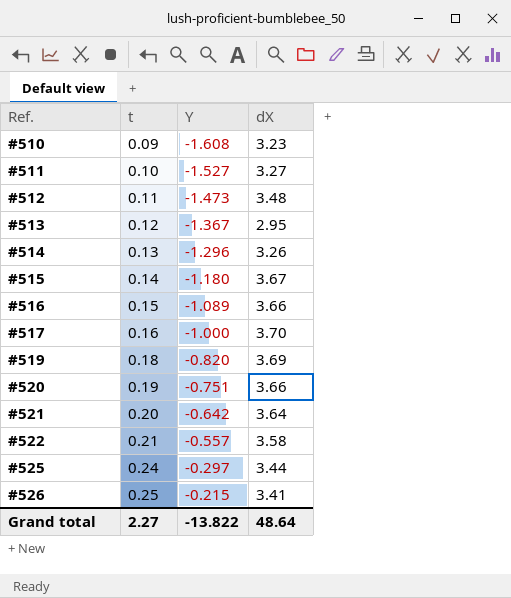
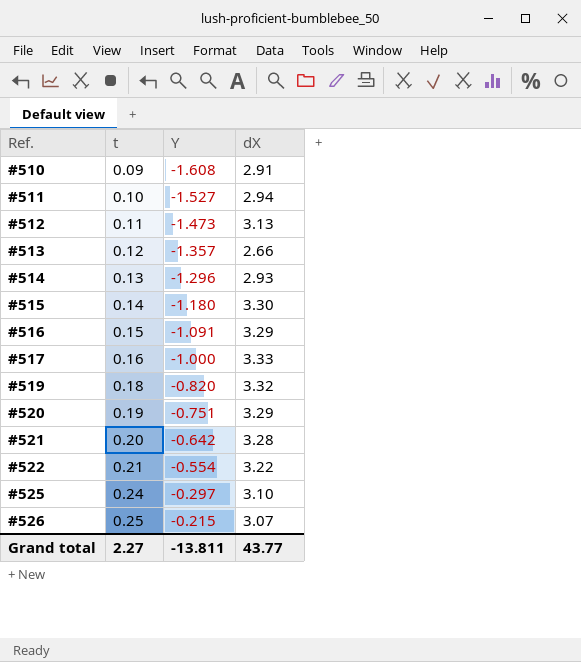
#510 | dX: 3.23 -> 2.91
#511 | dX: 3.27 -> 2.94
#512 | dX: 3.48 -> 3.13
#513 | Y: -1.367 -> -1.357
#513 | dX: 2.95 -> 2.66
#514 | dX: 3.26 -> 2.93
#515 | dX: 3.67 -> 3.30
#516 | Y: -1.089 -> -1.091
#516 | dX: 3.66 -> 3.29
#517 | dX: 3.70 -> 3.33
#519 | dX: 3.69 -> 3.32
#520 | dX: 3.66 -> 3.29
#521 | dX: 3.64 -> 3.28
#522 | Y: -0.557 -> -0.554
#522 | dX: 3.58 -> 3.22
#525 | dX: 3.44 -> 3.10
#526 | dX: 3.41 -> 3.07
Grand total | Y: -13.822 -> -13.811
Grand total | dX: 48.64 -> 43.77

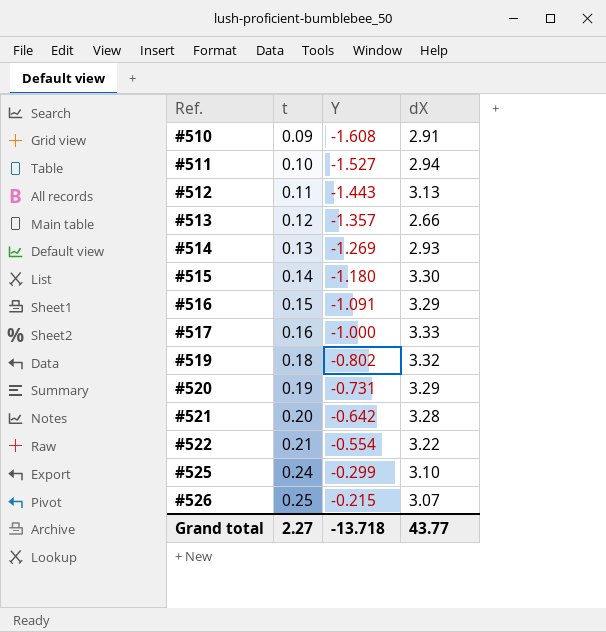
#512 | Y: -1.473 -> -1.443
#514 | Y: -1.296 -> -1.269
#519 | Y: -0.820 -> -0.802
#520 | Y: -0.751 -> -0.731
#525 | Y: -0.297 -> -0.299
Grand total | Y: -13.811 -> -13.718

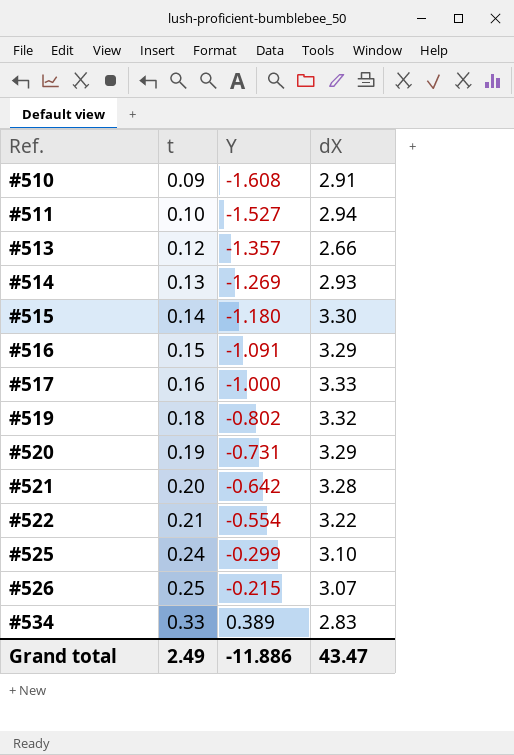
row #512: 0.11 | -1.443 | 3.13 -> none
row #534: none -> 0.33 | 0.389 | 2.83
Grand total | t: 2.27 -> 2.49
Grand total | Y: -13.718 -> -11.886
Grand total | dX: 43.77 -> 43.47

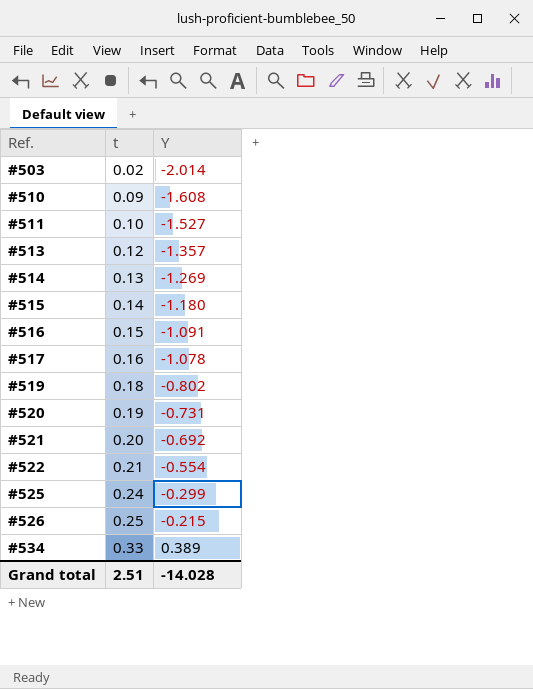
column dX | position: 4 -> none
row #503: none -> 0.02 | -2.014
#517 | Y: -1.000 -> -1.078
#521 | Y: -0.642 -> -0.692
Grand total | t: 2.49 -> 2.51
Grand total | Y: -11.886 -> -14.028

